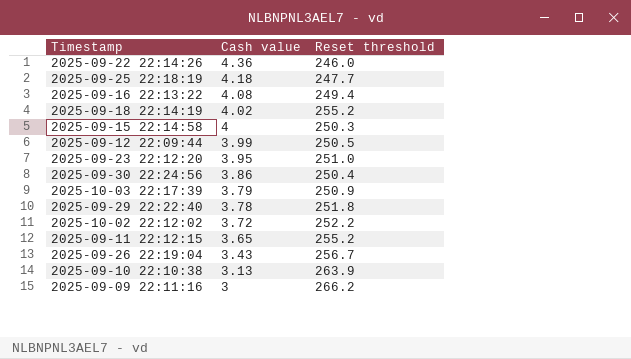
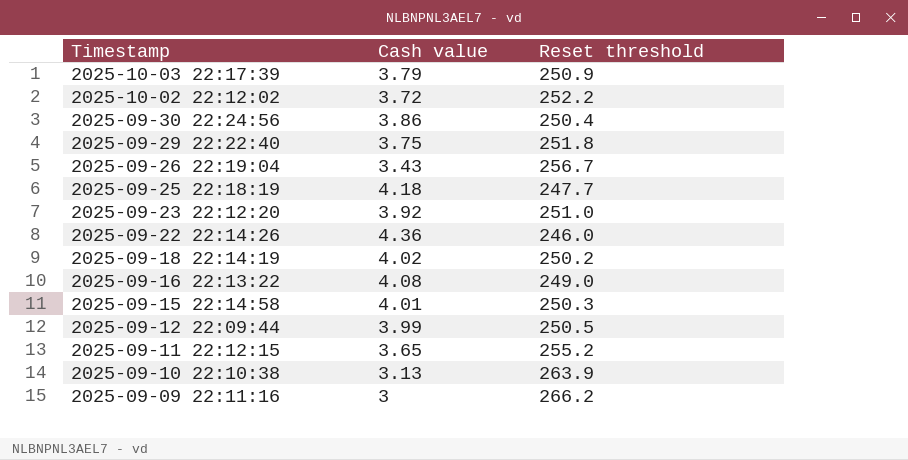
row order: Cash value descending -> Timestamp descending
2025-09-29 22:22:40 | Cash value: 3.78 -> 3.75
2025-09-23 22:12:20 | Cash value: 3.95 -> 3.92
2025-09-18 22:14:19 | Reset threshold: 255.2 -> 250.2
2025-09-16 22:13:22 | Reset threshold: 249.4 -> 249.0
2025-09-15 22:14:58 | Cash value: 4 -> 4.01

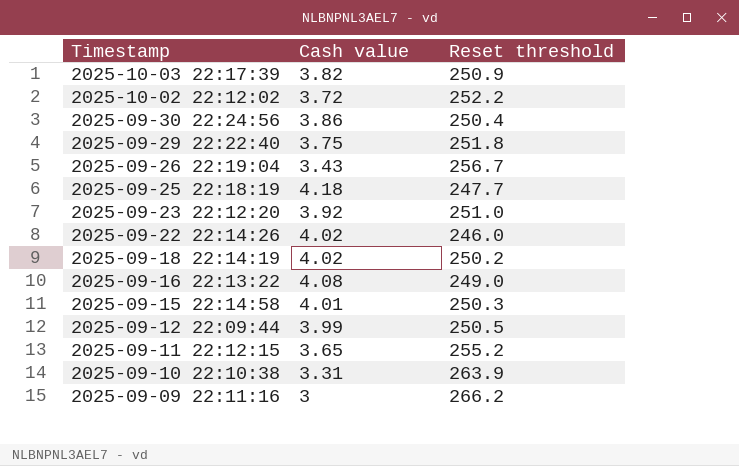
2025-10-03 22:17:39 | Cash value: 3.79 -> 3.82
2025-09-22 22:14:26 | Cash value: 4.36 -> 4.02
2025-09-10 22:10:38 | Cash value: 3.13 -> 3.31

